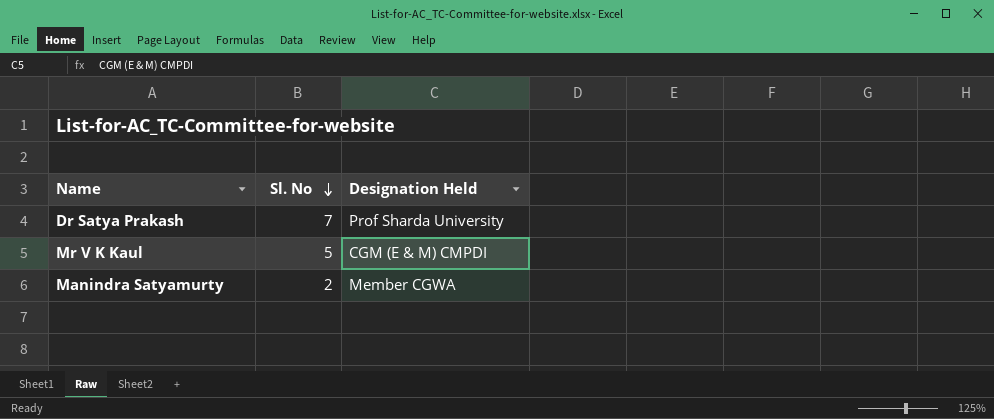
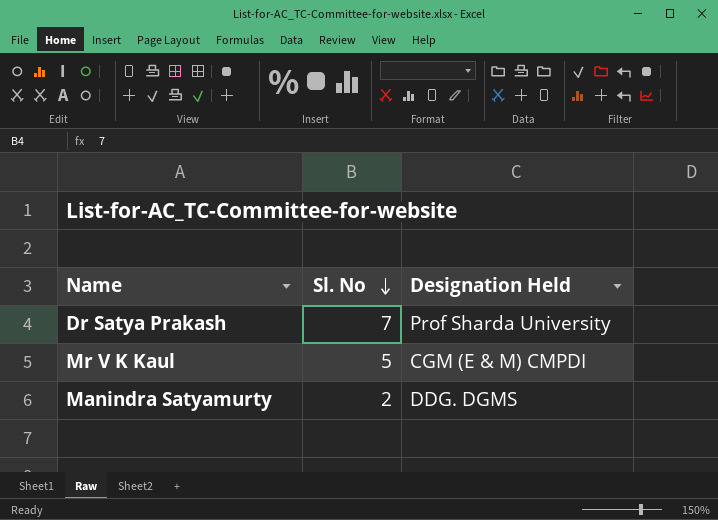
Manindra Satyamurty | Designation Held: Member CGWA -> DDG. DGMS

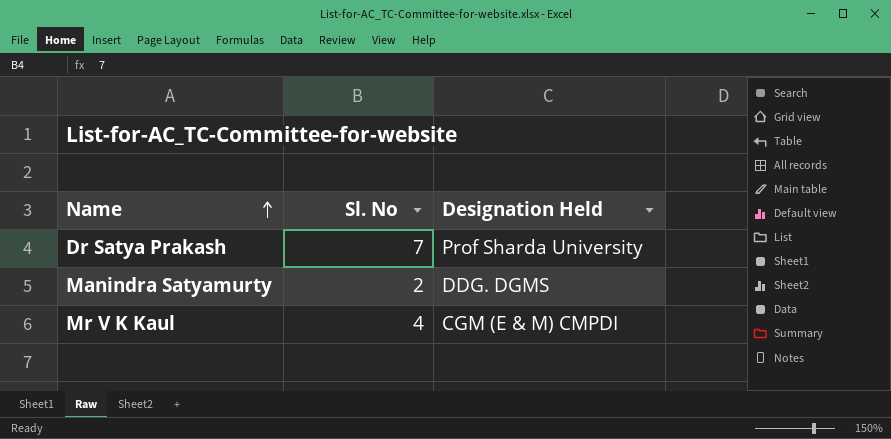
row order: Sl. No descending -> Name ascending
Mr V K Kaul | Sl. No: 5 -> 4

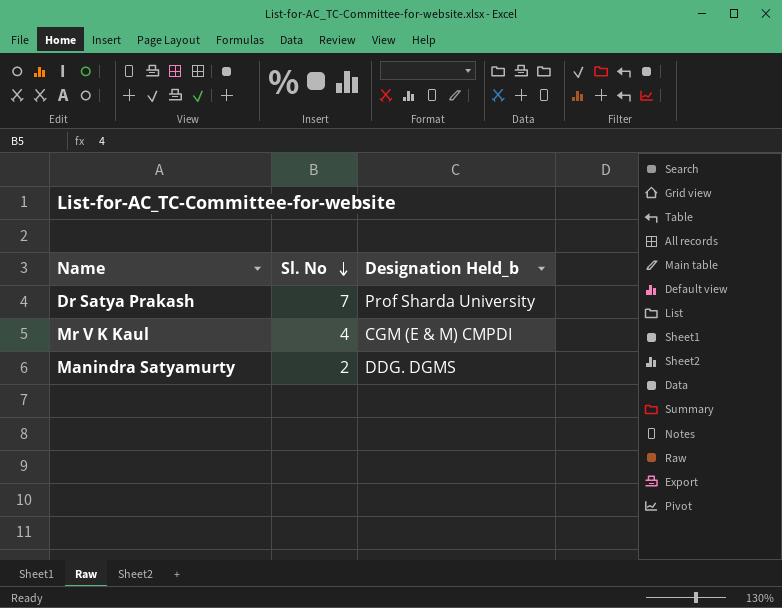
row order: Name ascending -> Sl. No descending
column name: Designation Held -> Designation Held_b

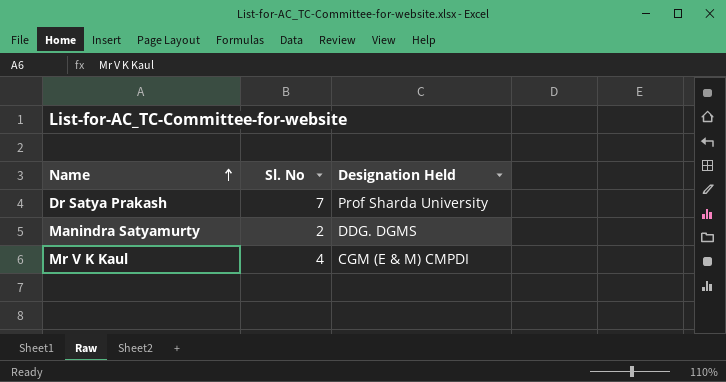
row order: Sl. No descending -> Name ascending
column name: Designation Held_b -> Designation Held

